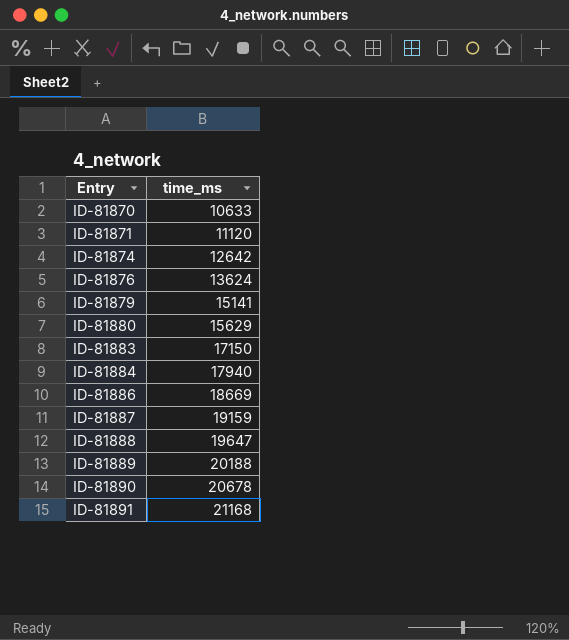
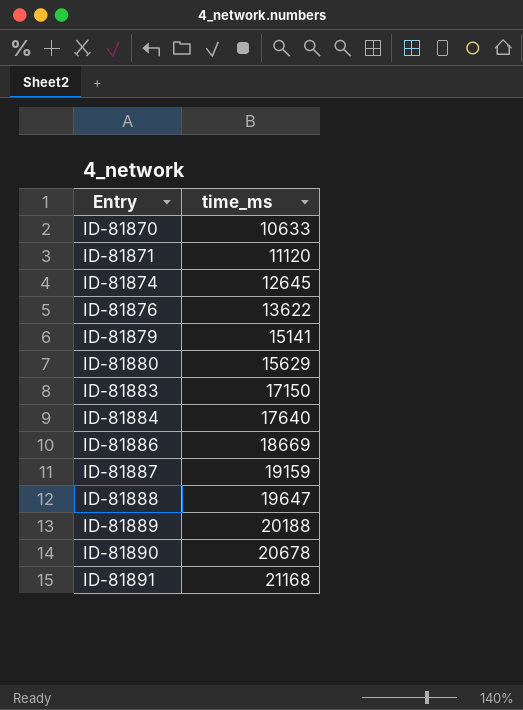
ID-81874 | time_ms: 12642 -> 12645
ID-81876 | time_ms: 13624 -> 13622
ID-81884 | time_ms: 17940 -> 17640

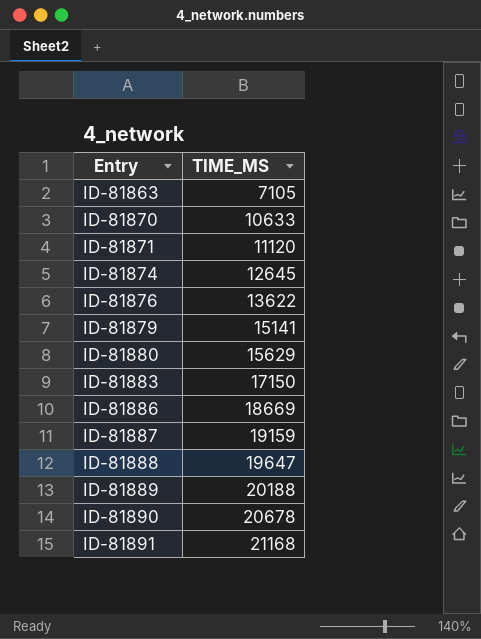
column name: time_ms -> TIME_MS
row ID-81884: 17640 -> none
row ID-81863: none -> 7105

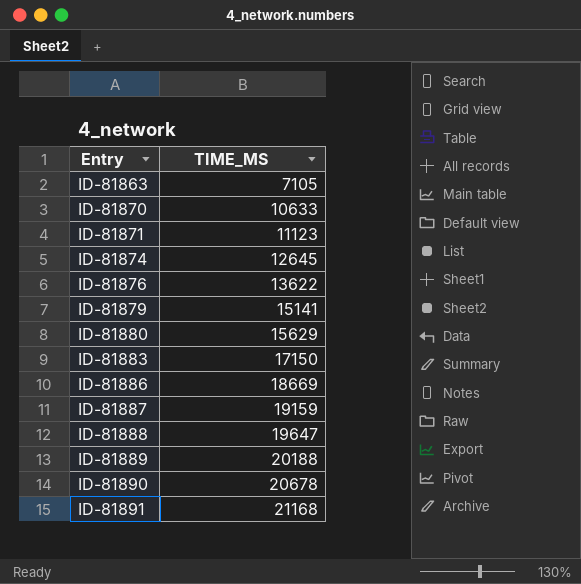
ID-81871 | TIME_MS: 11120 -> 11123

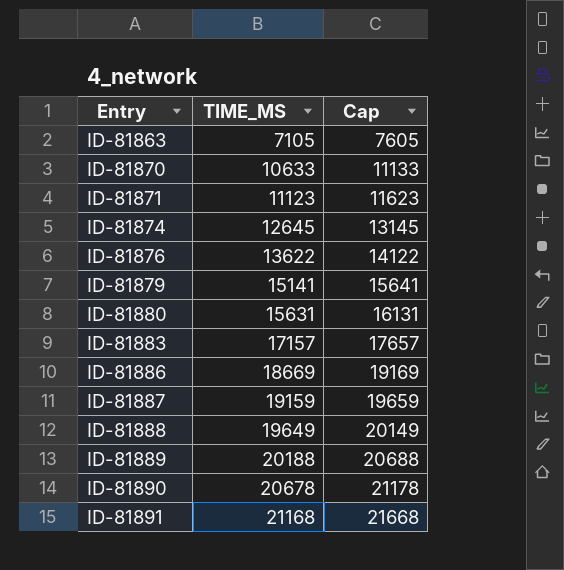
column Cap | formula: none -> [TIME_MS] + 500
ID-81880 | TIME_MS: 15629 -> 15631
ID-81883 | TIME_MS: 17150 -> 17157
ID-81888 | TIME_MS: 19647 -> 19649

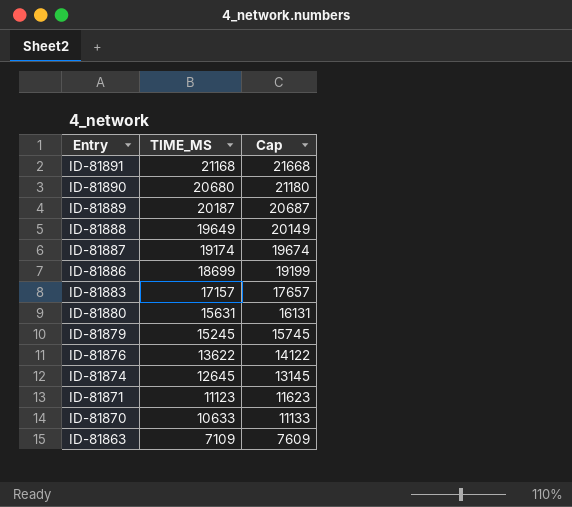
row order: Entry ascending -> Entry descending
ID-81890 | TIME_MS: 20678 -> 20680
ID-81890 | Cap: 21178 -> 21180
ID-81889 | TIME_MS: 20188 -> 20187
ID-81889 | Cap: 20688 -> 20687
ID-81887 | TIME_MS: 19159 -> 19174
ID-81887 | Cap: 19659 -> 19674
ID-81886 | TIME_MS: 18669 -> 18699
ID-81886 | Cap: 19169 -> 19199
ID-81879 | TIME_MS: 15141 -> 15245
ID-81879 | Cap: 15641 -> 15745
ID-81863 | TIME_MS: 7105 -> 7109
ID-81863 | Cap: 7605 -> 7609

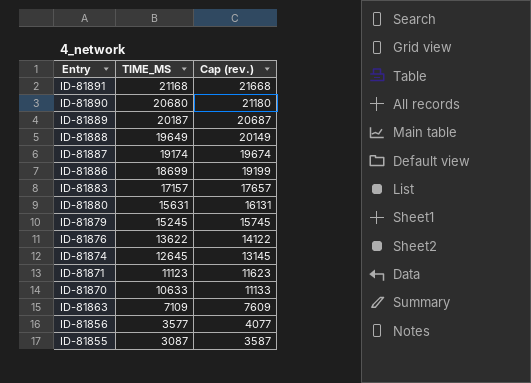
column name: Cap -> Cap (rev.)
row ID-81856: none -> 3577 | 4077
row ID-81855: none -> 3087 | 3587

